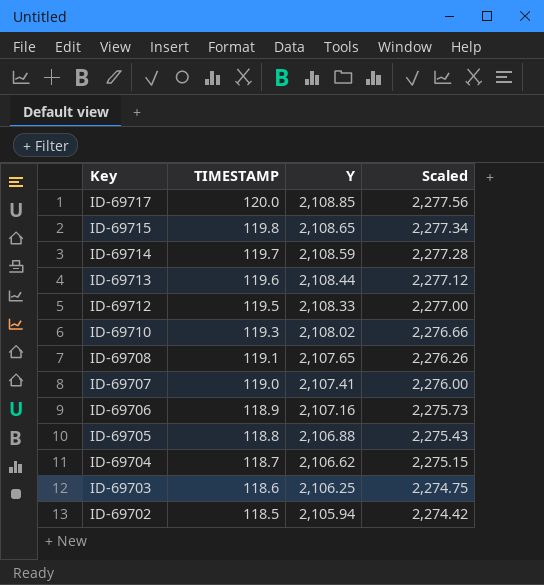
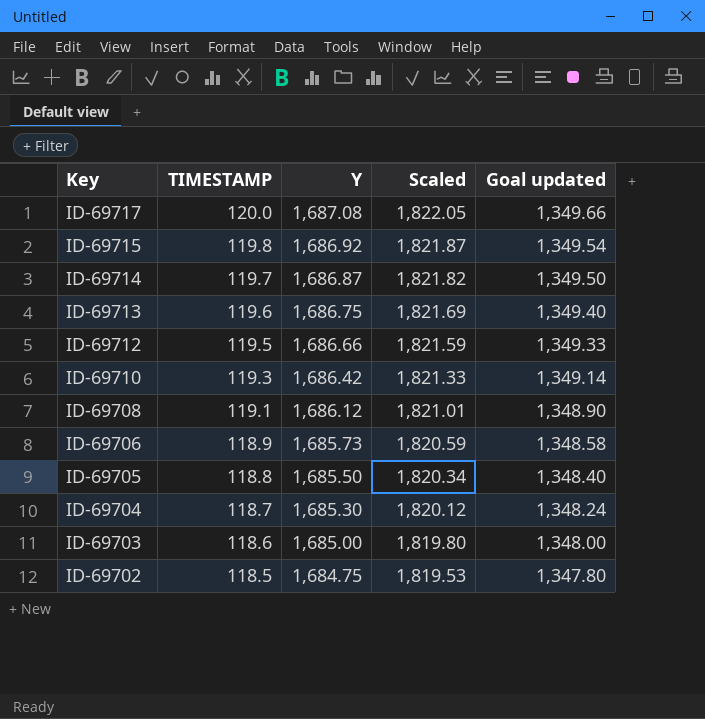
column Goal updated | formula: none -> [Y] * 0.8
row ID-69707: 119.0 | 2,107.41 | 2,276.00 -> none
ID-69717 | Y: 2,108.85 -> 1,687.08
ID-69717 | Scaled: 2,277.56 -> 1,822.05
ID-69715 | Y: 2,108.65 -> 1,686.92
ID-69715 | Scaled: 2,277.34 -> 1,821.87
ID-69714 | Y: 2,108.59 -> 1,686.87
ID-69714 | Scaled: 2,277.28 -> 1,821.82
ID-69713 | Y: 2,108.44 -> 1,686.75
ID-69713 | Scaled: 2,277.12 -> 1,821.69
ID-69712 | Y: 2,108.33 -> 1,686.66
ID-69712 | Scaled: 2,277.00 -> 1,821.59
ID-69710 | Y: 2,108.02 -> 1,686.42
ID-69710 | Scaled: 2,276.66 -> 1,821.33
ID-69708 | Y: 2,107.65 -> 1,686.12
ID-69708 | Scaled: 2,276.26 -> 1,821.01
ID-69706 | Y: 2,107.16 -> 1,685.73
ID-69706 | Scaled: 2,275.73 -> 1,820.59
ID-69705 | Y: 2,106.88 -> 1,685.50
ID-69705 | Scaled: 2,275.43 -> 1,820.34
ID-69704 | Y: 2,106.62 -> 1,685.30
ID-69704 | Scaled: 2,275.15 -> 1,820.12
ID-69703 | Y: 2,106.25 -> 1,685.00
ID-69703 | Scaled: 2,274.75 -> 1,819.80
ID-69702 | Y: 2,105.94 -> 1,684.75
ID-69702 | Scaled: 2,274.42 -> 1,819.53

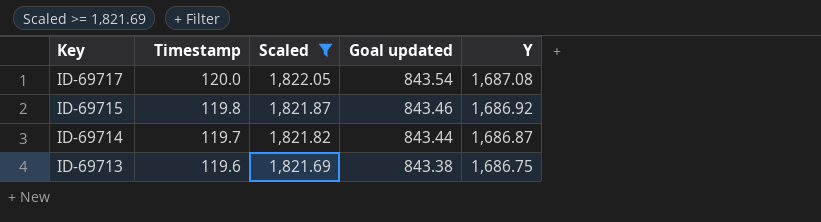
filter: none -> Scaled >= 1,821.69
column name: TIMESTAMP -> Timestamp
column Goal updated | formula: [Y] * 0.8 -> [Y] * 0.5
column Y | position: 3 -> 5

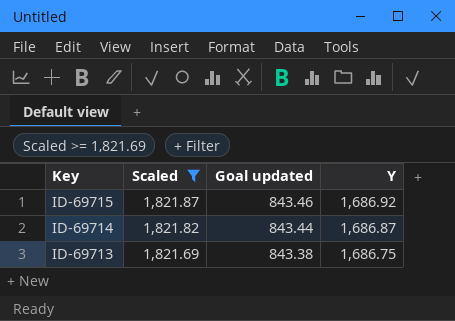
column Timestamp | position: 2 -> none
row ID-69717: 120.0 | 1,822.05 | 843.54 | 1,687.08 -> none

